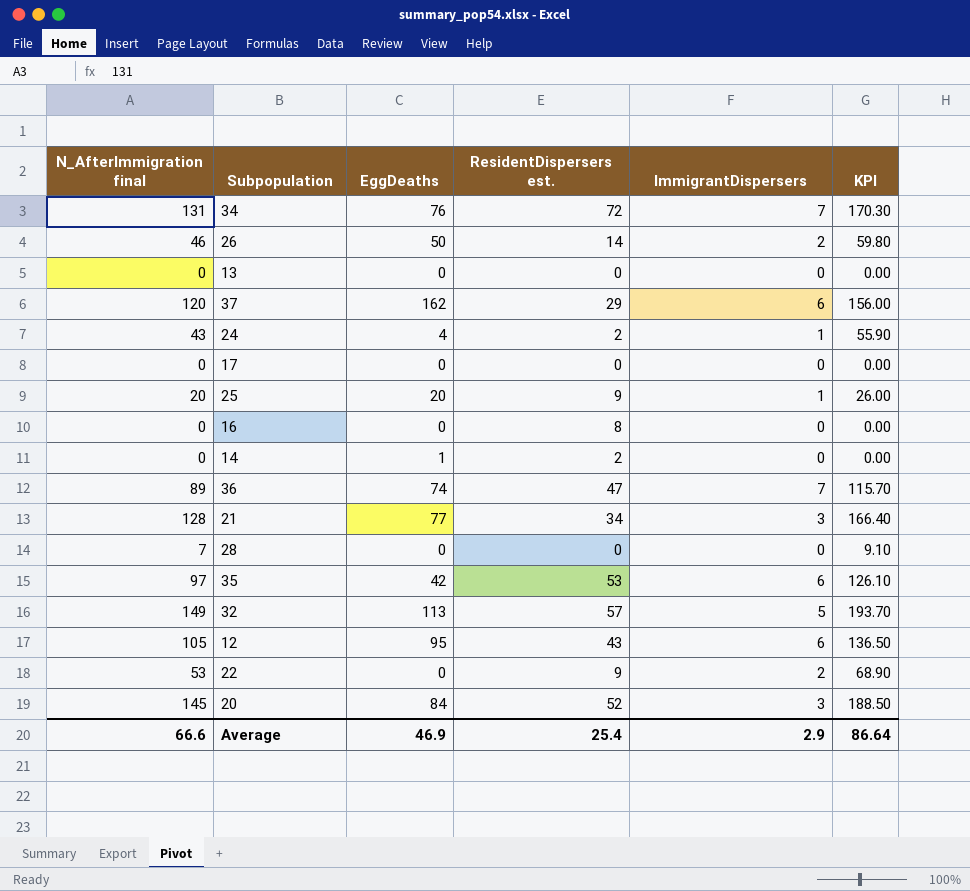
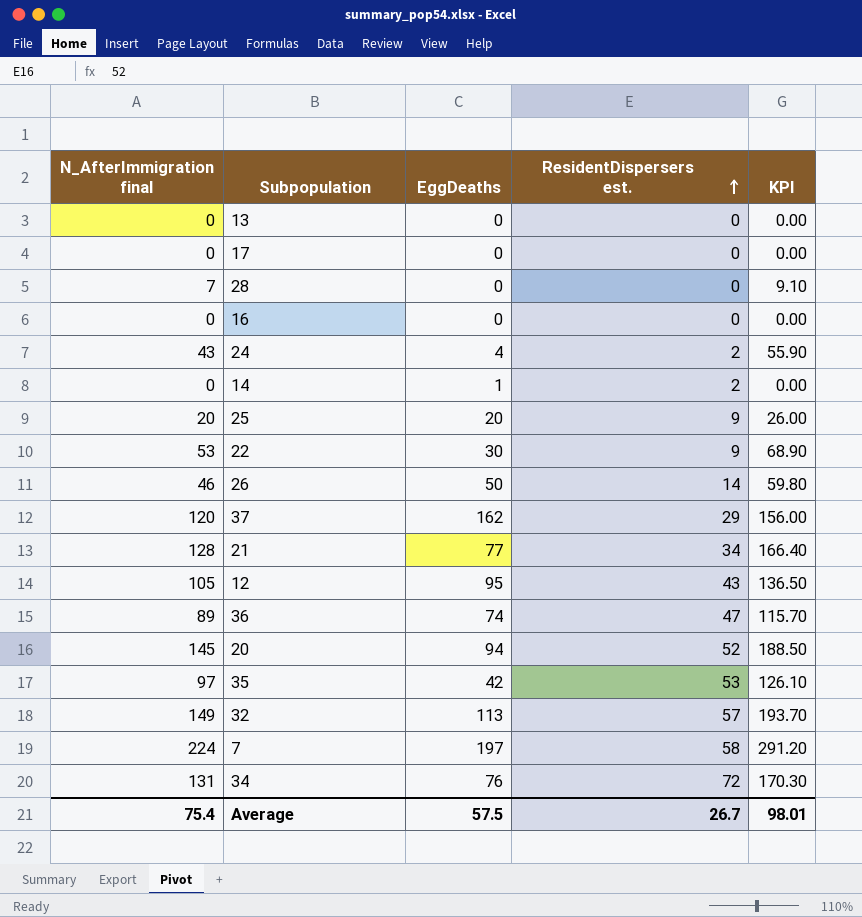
row order: none -> ResidentDispersers est. ascending
column ImmigrantDispersers | position: 5 -> none
16 | ResidentDispersers est.: 8 -> 0
22 | EggDeaths: 0 -> 30
20 | EggDeaths: 84 -> 94
row 7: none -> 224 | 197 | 58 | 291.20
Average | N_AfterImmigration final: 66.6 -> 75.4
Average | EggDeaths: 46.9 -> 57.5
Average | ResidentDispersers est.: 25.4 -> 26.7
Average | KPI: 86.64 -> 98.01

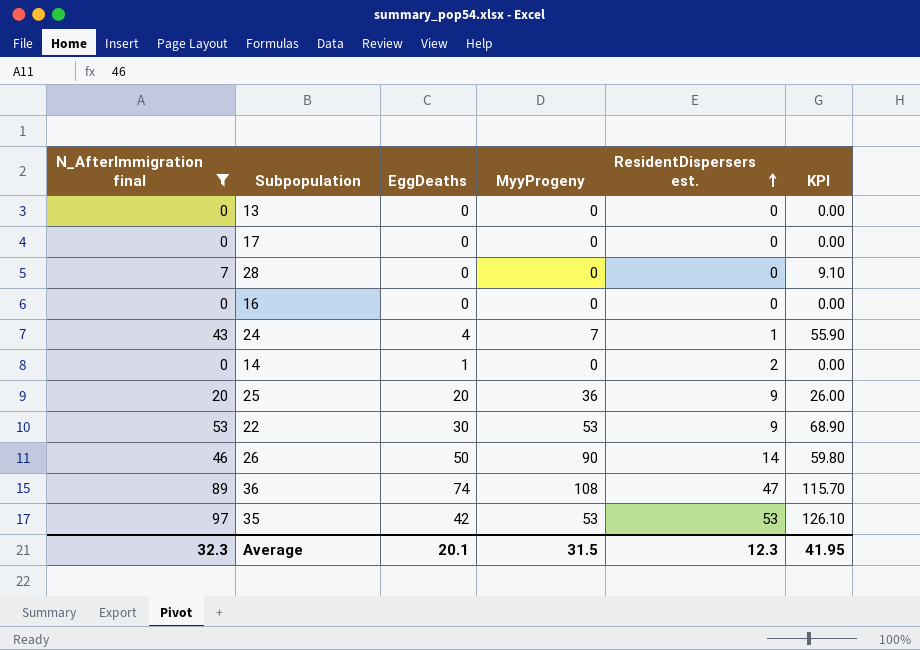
filter: none -> N_AfterImmigration final <= 97
column MyyProgeny | position: none -> 4
24 | ResidentDispersers est.: 2 -> 1
Average | N_AfterImmigration final: 75.4 -> 32.3
Average | EggDeaths: 57.5 -> 20.1
Average | ResidentDispersers est.: 26.7 -> 12.3
Average | KPI: 98.01 -> 41.95

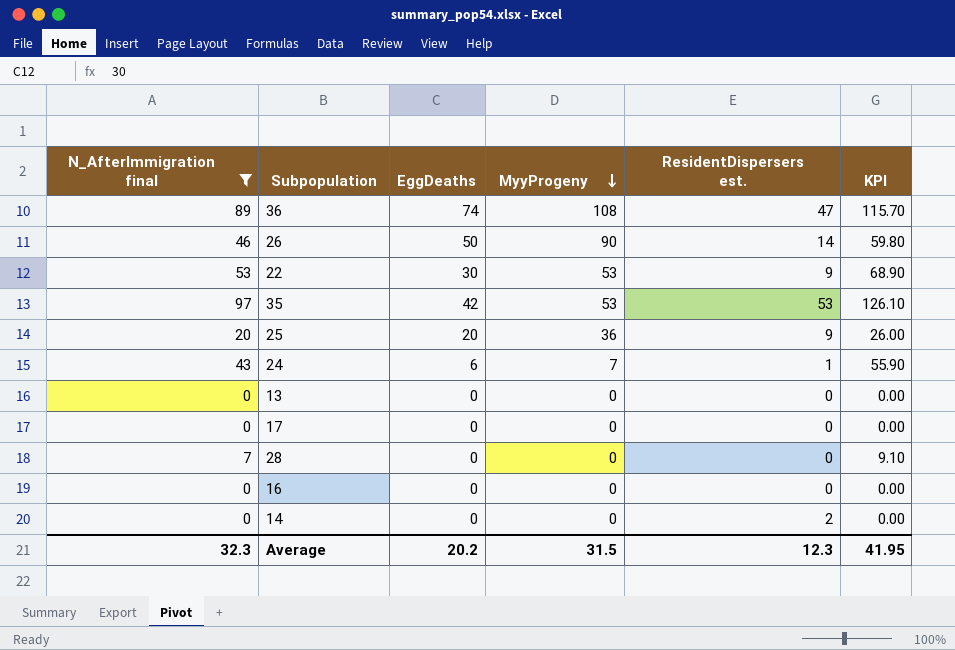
row order: ResidentDispersers est. ascending -> MyyProgeny descending
24 | EggDeaths: 4 -> 6
14 | EggDeaths: 1 -> 0
Average | EggDeaths: 20.1 -> 20.2

